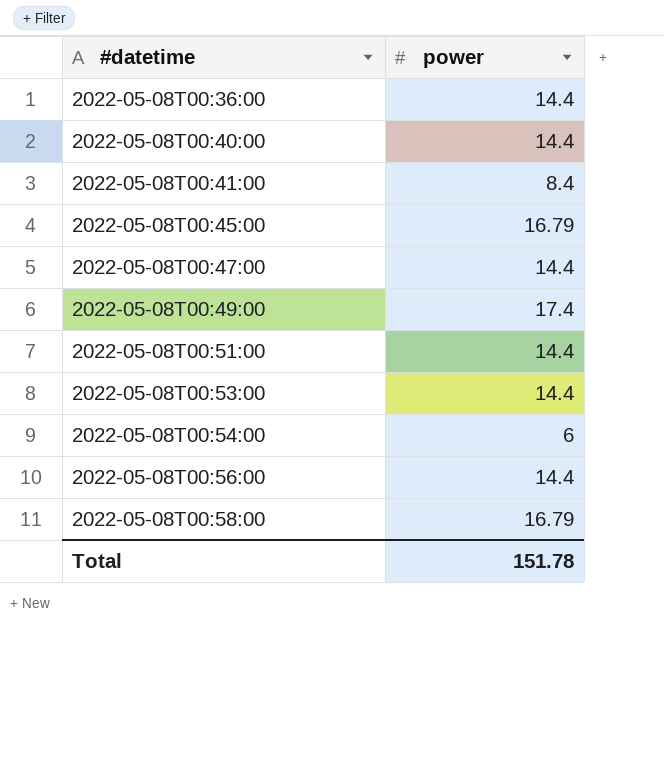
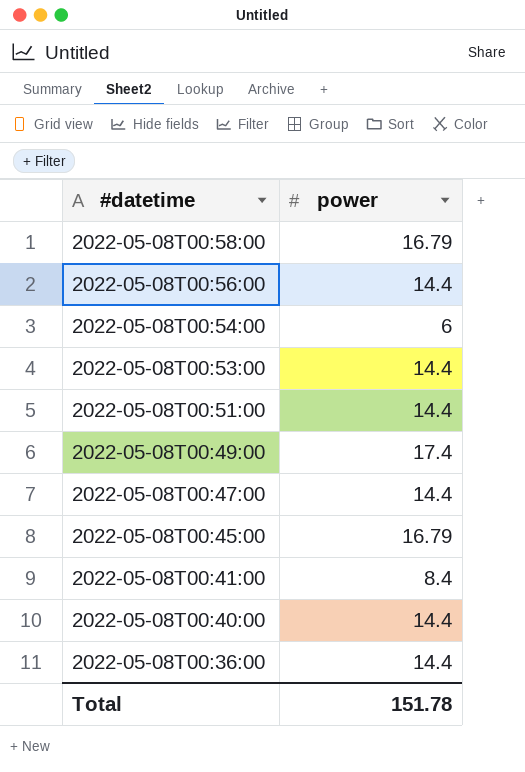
row order: #datetime ascending -> #datetime descending

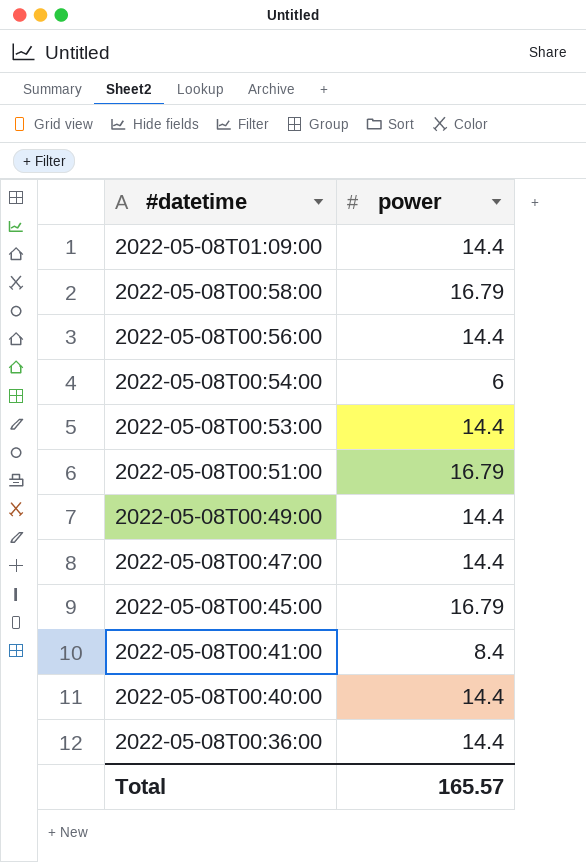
row 2022-05-08T01:09:00: none -> 14.4
2022-05-08T00:51:00 | power: 14.4 -> 16.79
2022-05-08T00:49:00 | power: 17.4 -> 14.4
Total | power: 151.78 -> 165.57

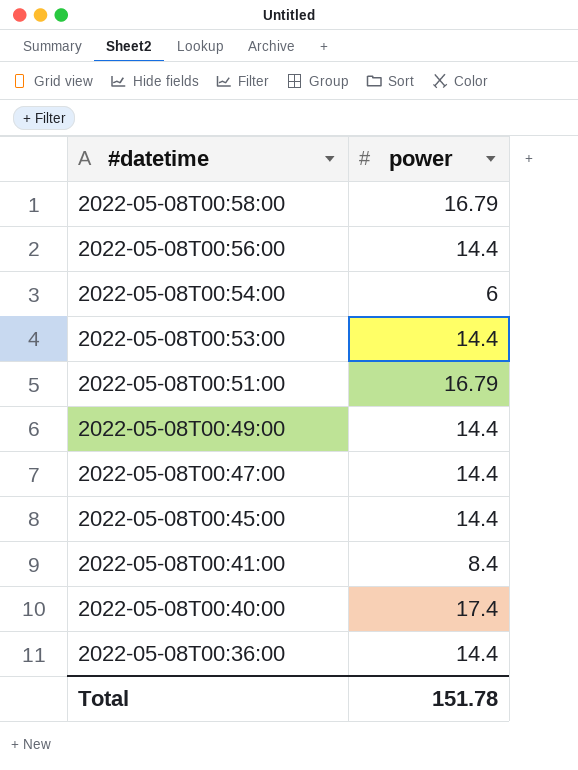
row 2022-05-08T01:09:00: 14.4 -> none
2022-05-08T00:45:00 | power: 16.79 -> 14.4
2022-05-08T00:40:00 | power: 14.4 -> 17.4
Total | power: 165.57 -> 151.78

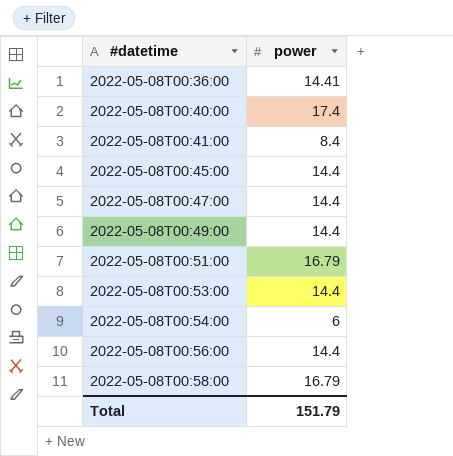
row order: #datetime descending -> #datetime ascending
2022-05-08T00:36:00 | power: 14.4 -> 14.41
Total | power: 151.78 -> 151.79

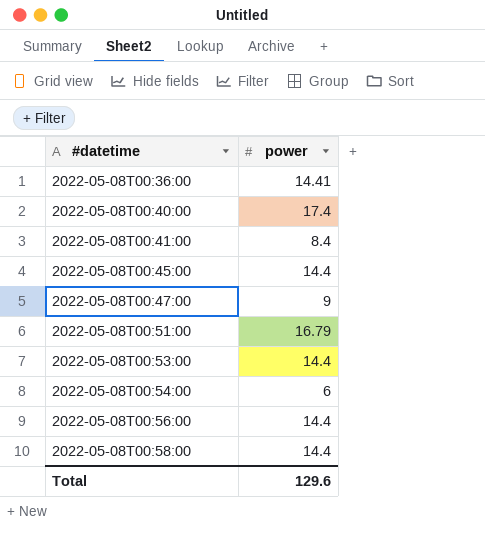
row 2022-05-08T00:49:00: 14.4 -> none
2022-05-08T00:47:00 | power: 14.4 -> 9
2022-05-08T00:58:00 | power: 16.79 -> 14.4
Total | power: 151.79 -> 129.6

